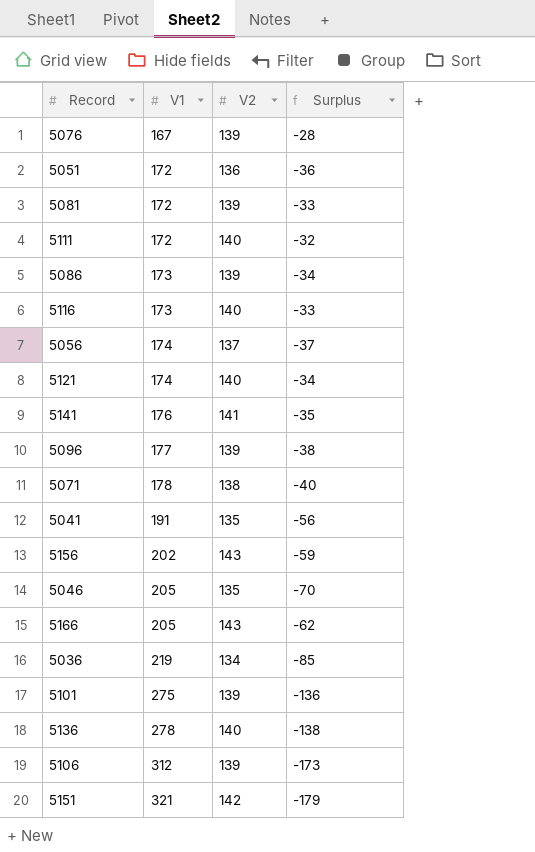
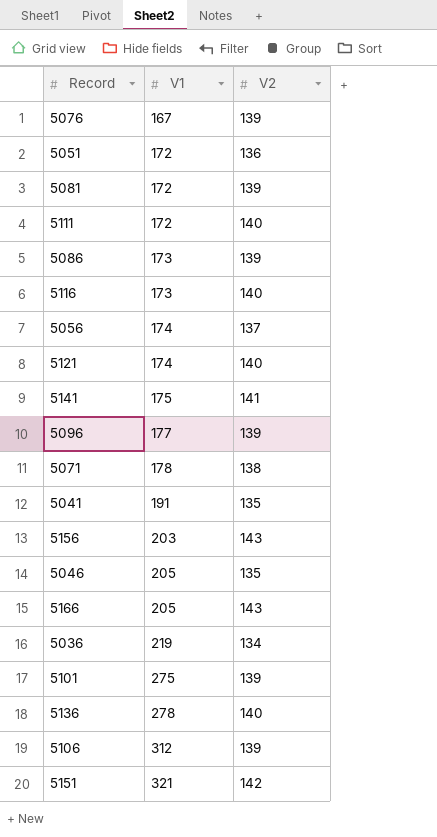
column Surplus | formula: [V2] - [V1] -> none
5141 | V1: 176 -> 175
5156 | V1: 202 -> 203

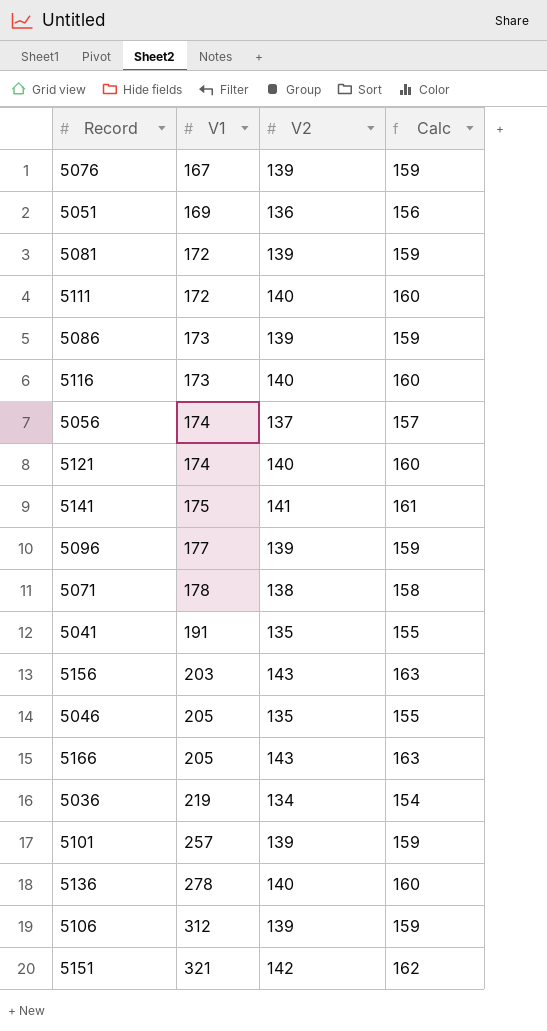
column Calc | formula: none -> [V2] + 20
5051 | V1: 172 -> 169
5101 | V1: 275 -> 257

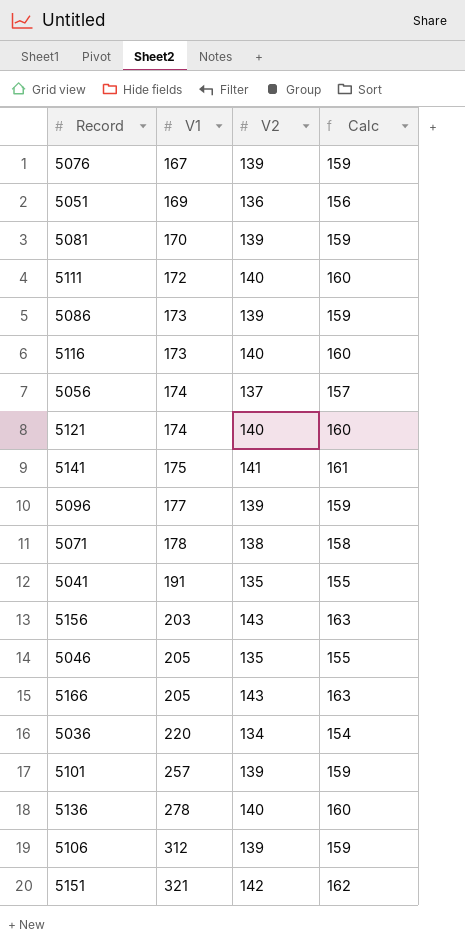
5081 | V1: 172 -> 170
5036 | V1: 219 -> 220

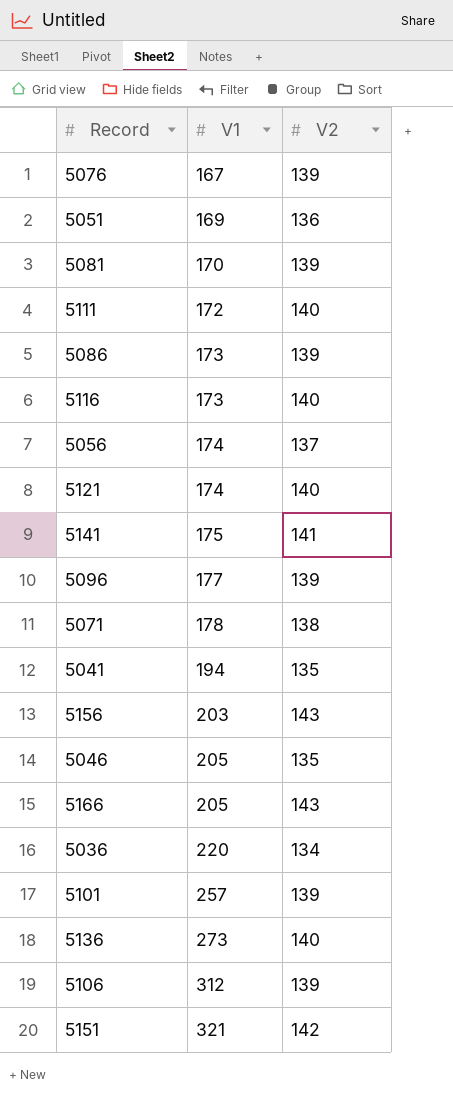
column Calc | formula: [V2] + 20 -> none
5041 | V1: 191 -> 194
5136 | V1: 278 -> 273

